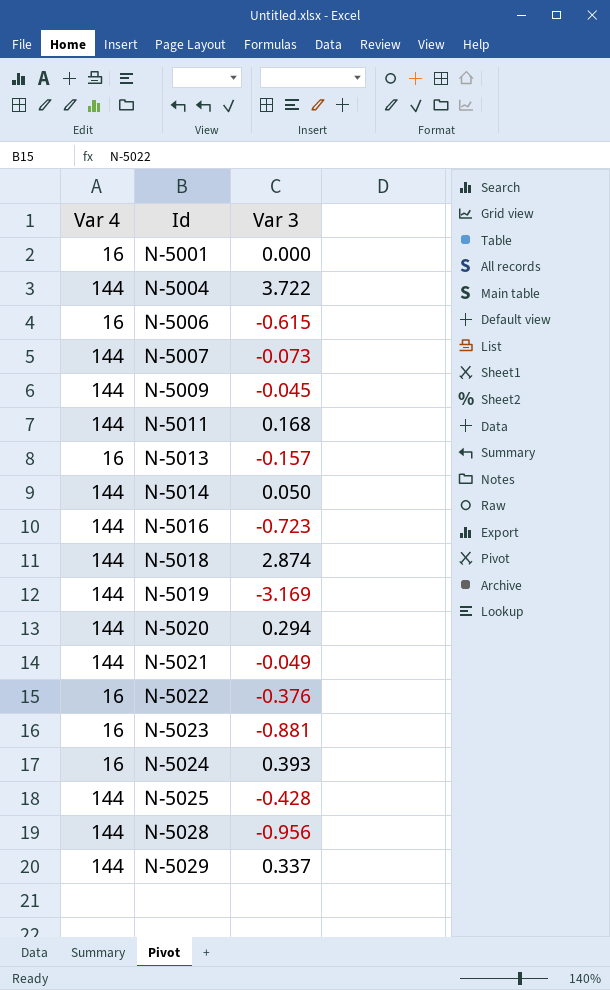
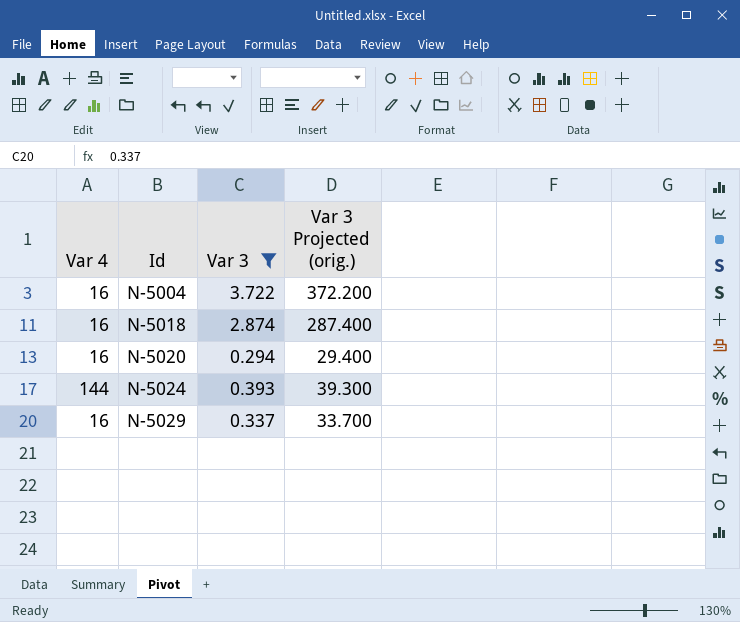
filter: none -> Var 3 >= 0.294
column Var 3 Projected (orig.) | formula: none -> [Var 3] * 100
N-5004 | Var 4: 144 -> 16
N-5018 | Var 4: 144 -> 16
N-5020 | Var 4: 144 -> 16
N-5024 | Var 4: 16 -> 144
N-5029 | Var 4: 144 -> 16

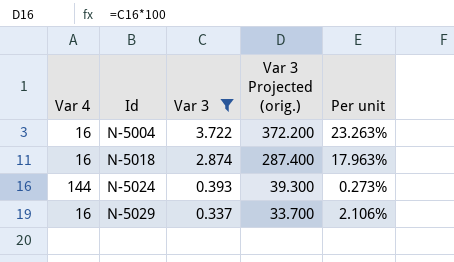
column Per unit | formula: none -> [Var 3] / [Var 4]
row N-5020: 16 | 0.294 | 29.400 -> none

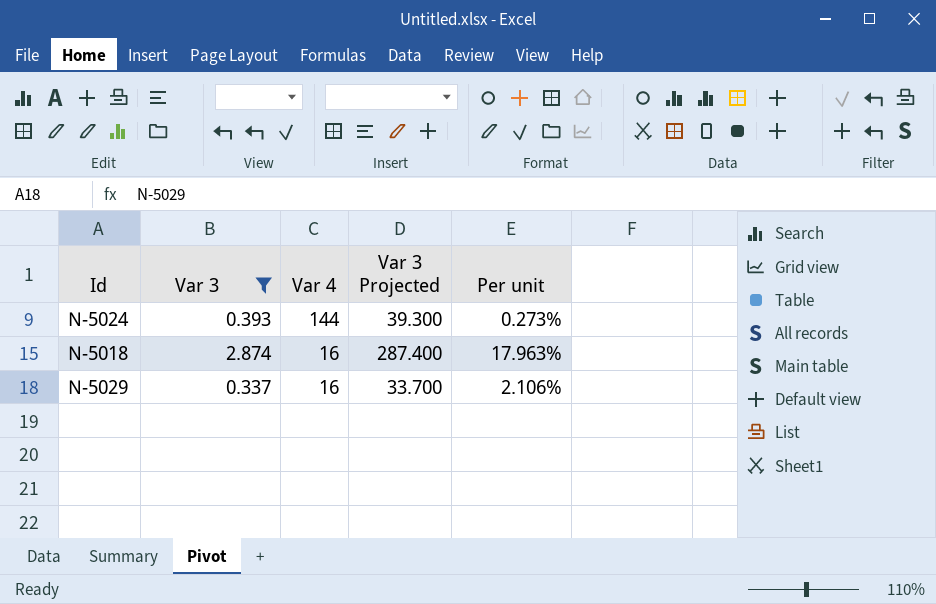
row order: Id ascending -> Var 4 descending
column Var 4 | position: 1 -> 3
column name: Var 3 Projected (orig.) -> Var 3 Projected
row N-5004: 16 | 3.722 | 372.200 | 23.263% -> none

